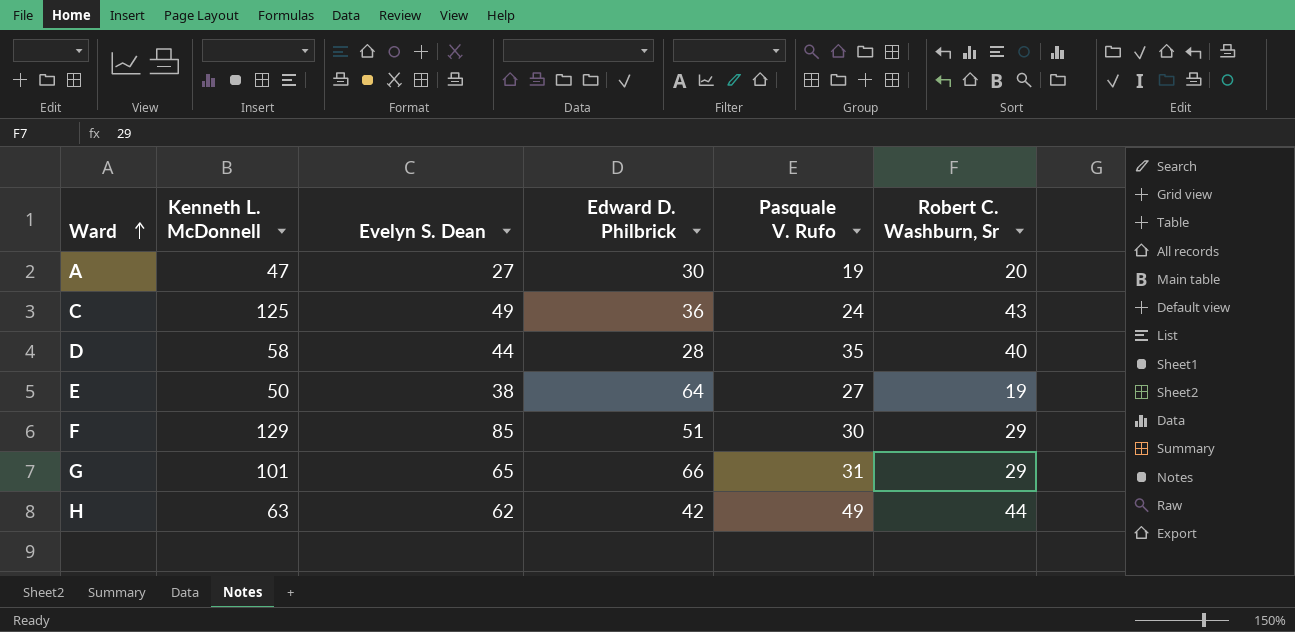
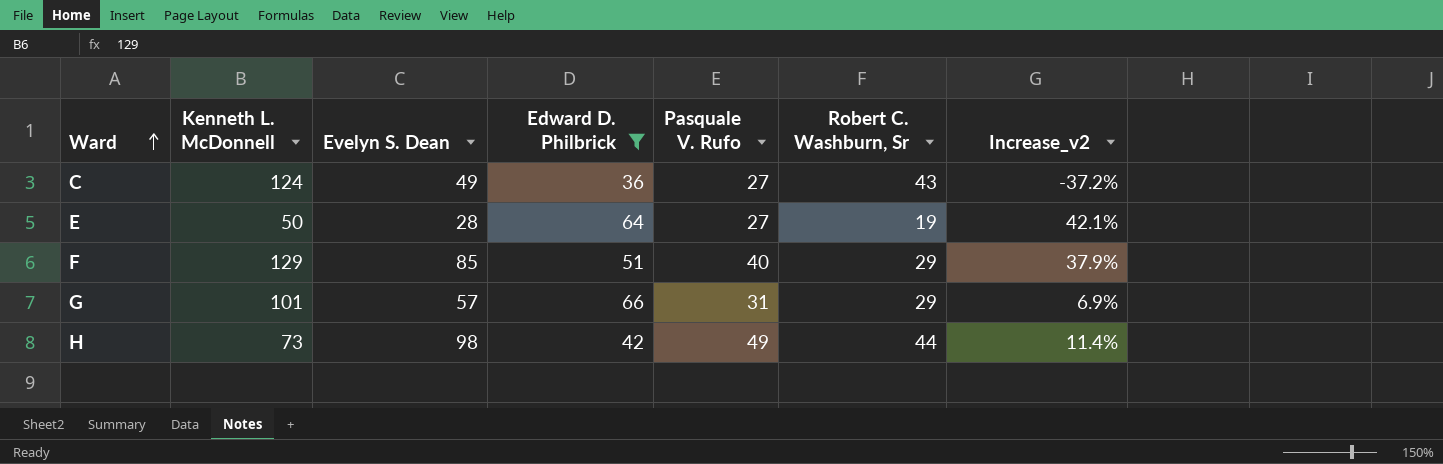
filter: none -> Edward D. Philbrick >= 36
column Increase_v2 | formula: none -> ([Pasquale V. Rufo] - [Robert C. Washburn, Sr]) / [Robert C. Washburn, Sr]
C | Kenneth L. McDonnell: 125 -> 124
C | Pasquale V. Rufo: 24 -> 27
E | Evelyn S. Dean: 38 -> 28
F | Pasquale V. Rufo: 30 -> 40
G | Evelyn S. Dean: 65 -> 57
H | Kenneth L. McDonnell: 63 -> 73
H | Evelyn S. Dean: 62 -> 98

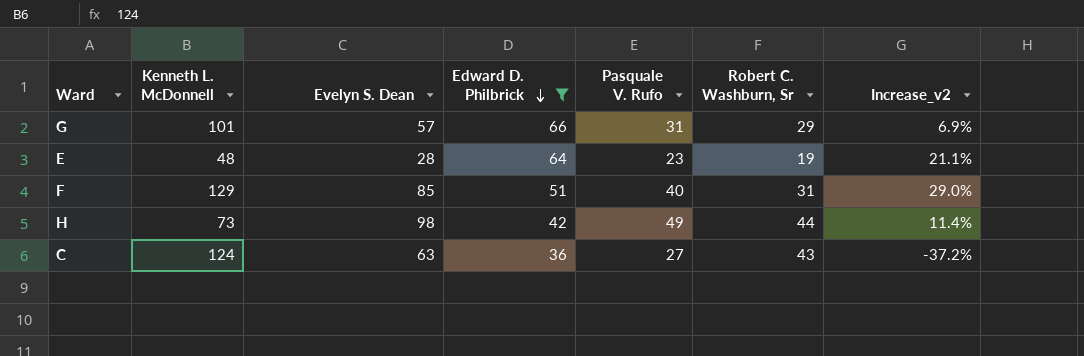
row order: Ward ascending -> Edward D. Philbrick descending
E | Kenneth L. McDonnell: 50 -> 48
E | Pasquale V. Rufo: 27 -> 23
E | Increase_v2: 42.1% -> 21.1%
F | Robert C. Washburn, Sr: 29 -> 31
F | Increase_v2: 37.9% -> 29.0%
C | Evelyn S. Dean: 49 -> 63

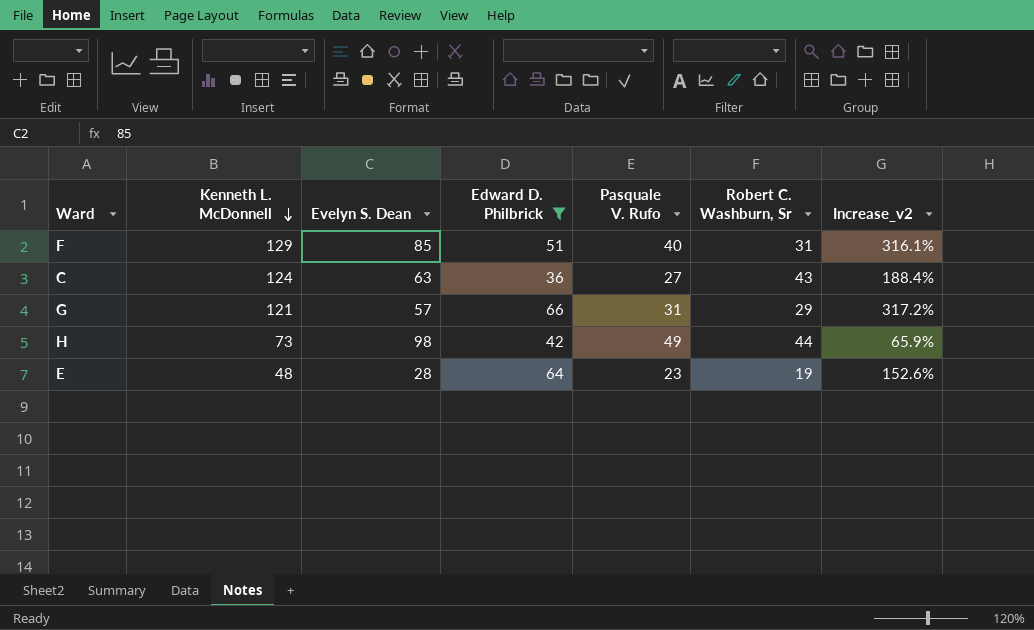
row order: Edward D. Philbrick descending -> Kenneth L. McDonnell descending
column Increase_v2 | formula: ([Pasquale V. Rufo] - [Robert C. Washburn, Sr]) / [Robert C. Washburn, Sr] -> ([Kenneth L. McDonnell] - [Robert C. Washburn, Sr]) / [Robert C. Washburn, Sr]
G | Kenneth L. McDonnell: 101 -> 121

